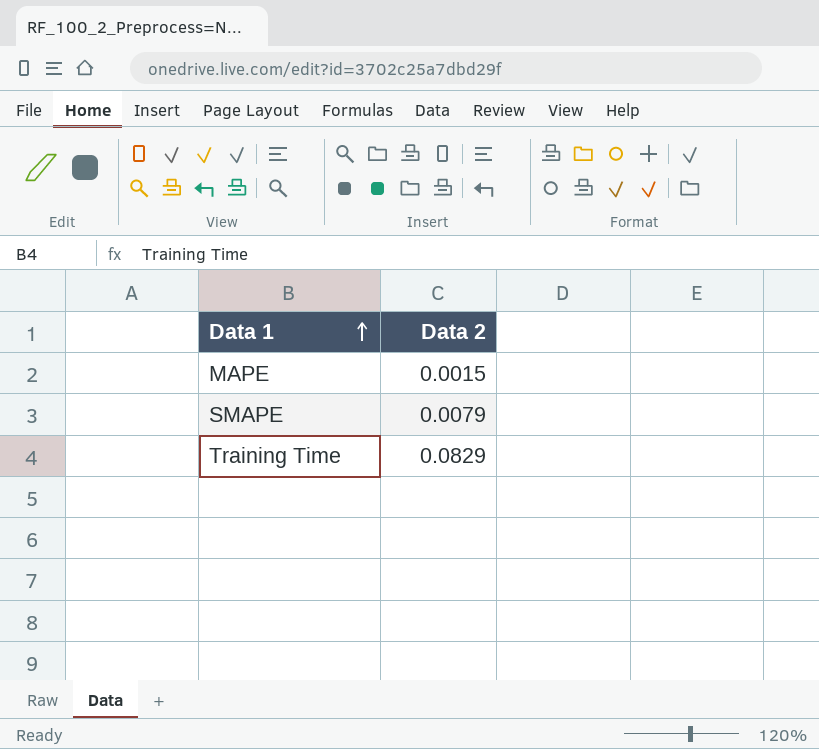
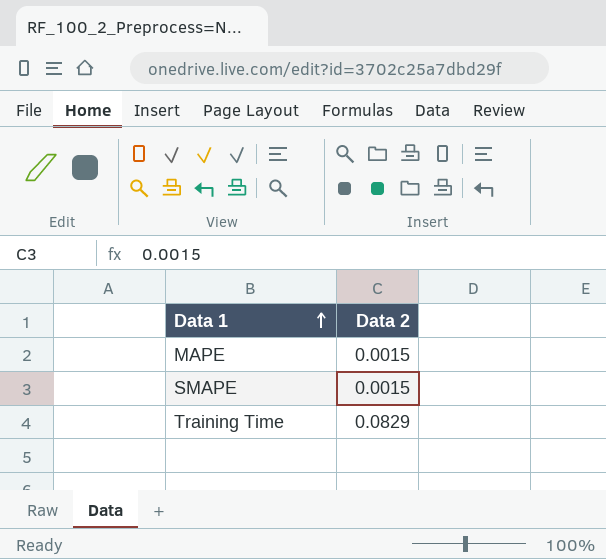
SMAPE | Data 2: 0.0079 -> 0.0015

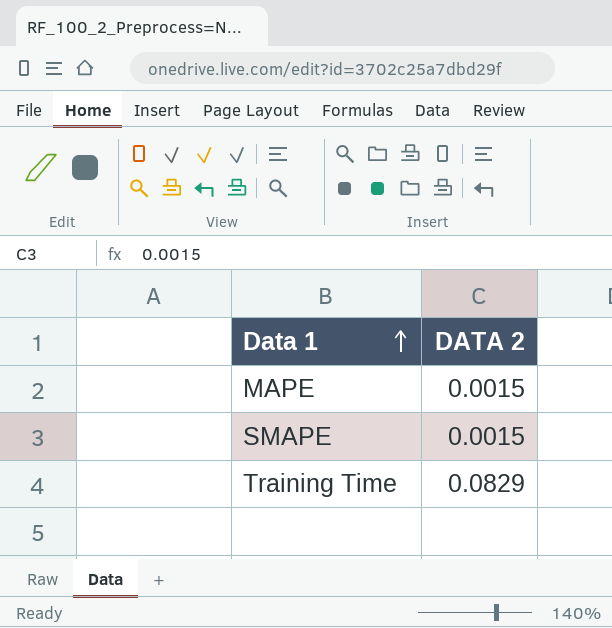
column name: Data 2 -> DATA 2

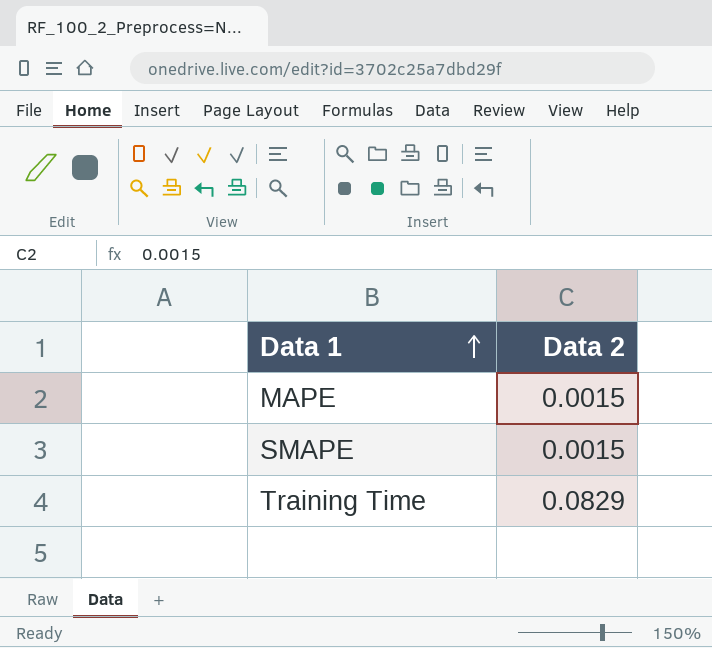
column name: DATA 2 -> Data 2

